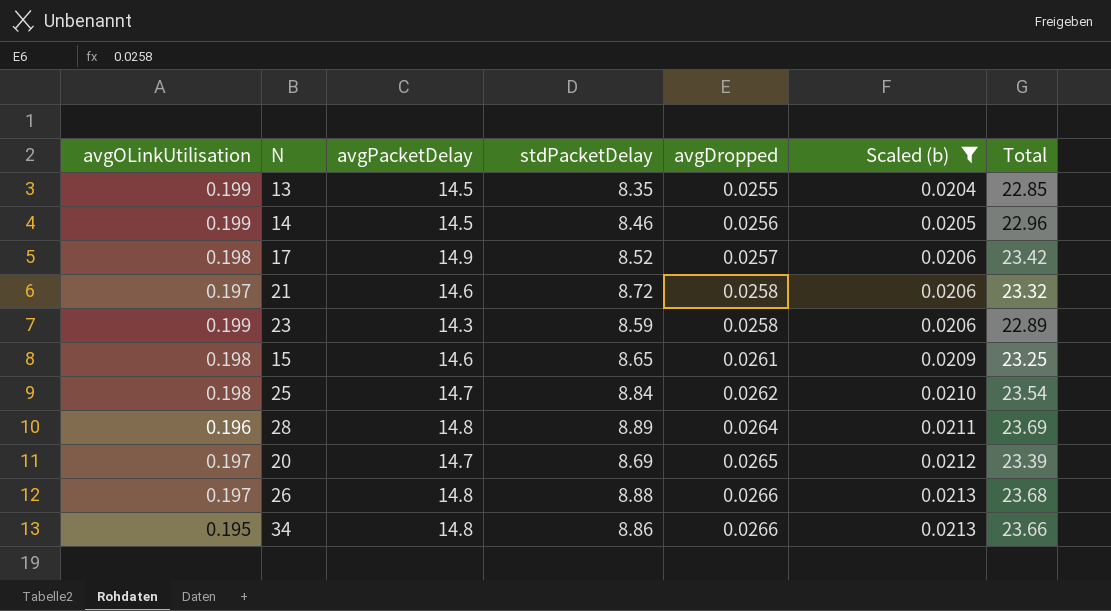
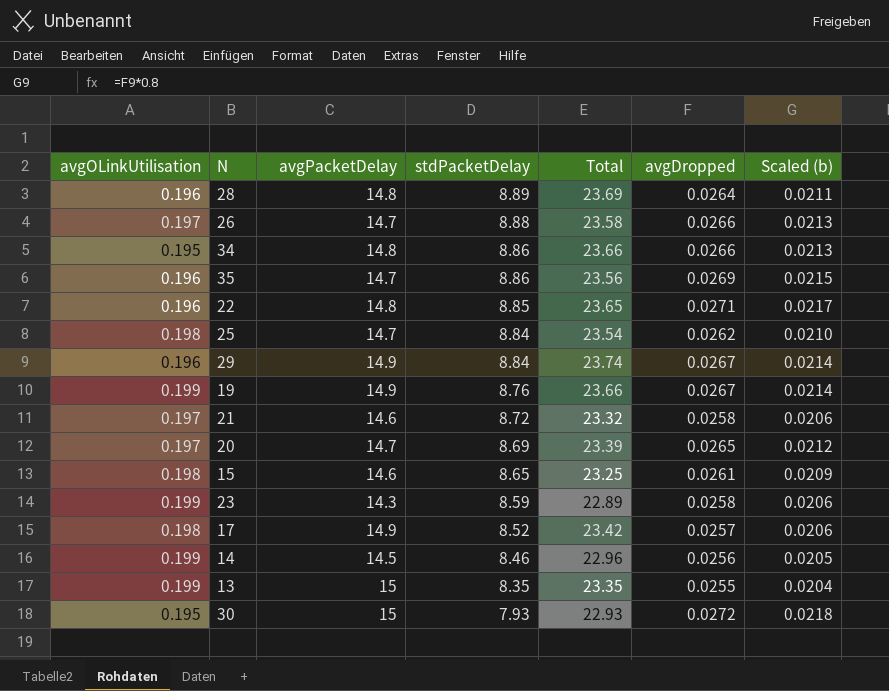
filter: Scaled (b) <= 0.0213 -> none
row order: avgDropped ascending -> stdPacketDelay descending
column Total | position: 7 -> 5
26 | avgPacketDelay: 14.8 -> 14.7
26 | Total: 23.68 -> 23.58
13 | avgPacketDelay: 14.5 -> 15
13 | Total: 22.85 -> 23.35

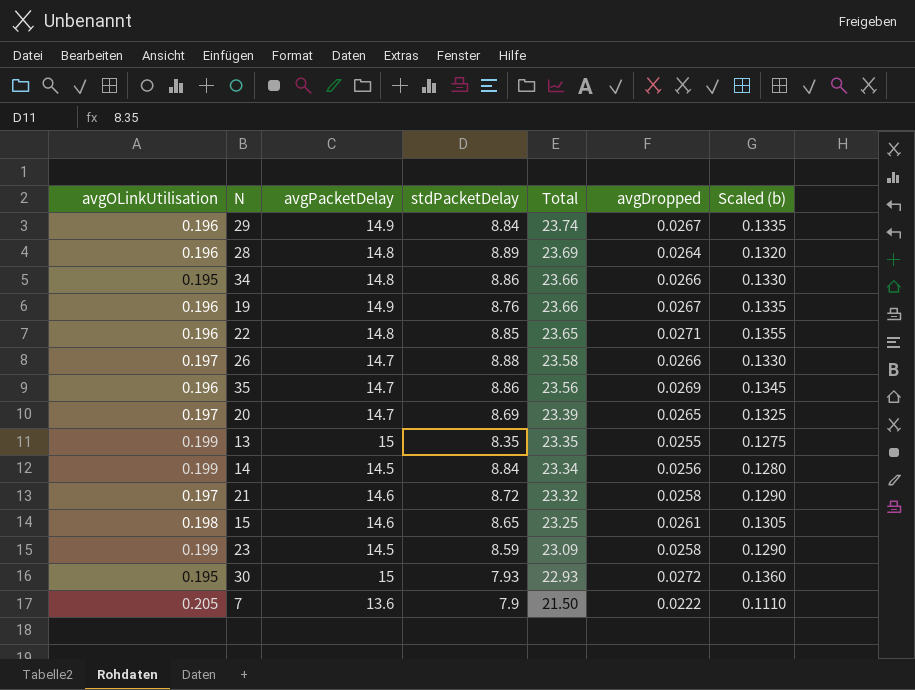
row order: stdPacketDelay descending -> Total descending
column Scaled (b) | formula: [avgDropped] * 0.8 -> [avgDropped] * 5
row 25: 0.198 | 14.7 | 8.84 | 23.54 | 0.0262 | 0.0210 -> none
row 17: 0.198 | 14.9 | 8.52 | 23.42 | 0.0257 | 0.0206 -> none
19 | avgOLinkUtilisation: 0.199 -> 0.196
14 | stdPacketDelay: 8.46 -> 8.84
14 | Total: 22.96 -> 23.34
23 | avgPacketDelay: 14.3 -> 14.5
23 | Total: 22.89 -> 23.09
row 7: none -> 0.205 | 13.6 | 7.9 | 21.50 | 0.0222 | 0.1110

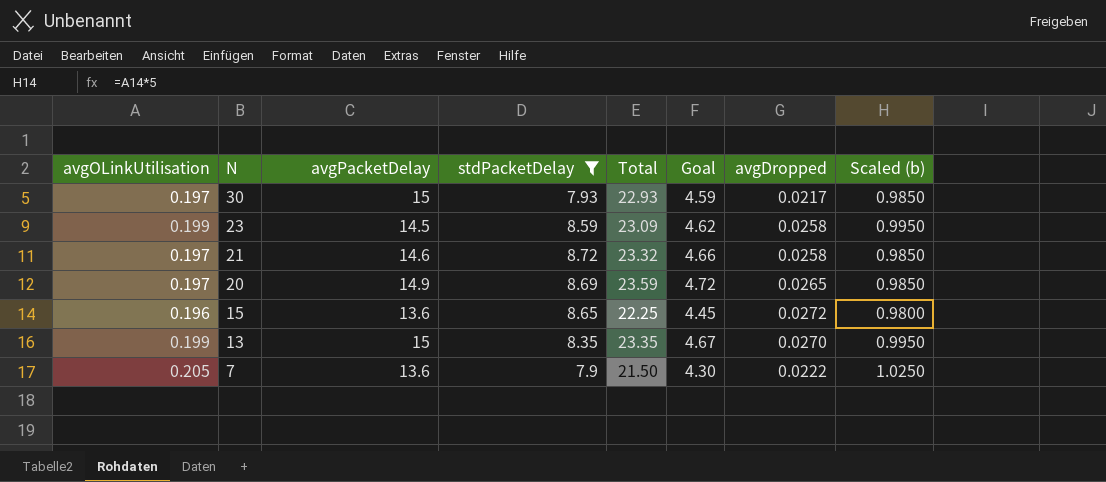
filter: none -> stdPacketDelay <= 8.72
row order: Total descending -> N descending
column Goal | formula: none -> [Total] * 0.2
column Scaled (b) | formula: [avgDropped] * 5 -> [avgOLinkUtilisation] * 5
30 | avgOLinkUtilisation: 0.195 -> 0.197
30 | avgDropped: 0.0272 -> 0.0217
20 | avgPacketDelay: 14.7 -> 14.9
20 | Total: 23.39 -> 23.59
15 | avgOLinkUtilisation: 0.198 -> 0.196
15 | avgPacketDelay: 14.6 -> 13.6
15 | Total: 23.25 -> 22.25
15 | avgDropped: 0.0261 -> 0.0272
13 | avgDropped: 0.0255 -> 0.0270

